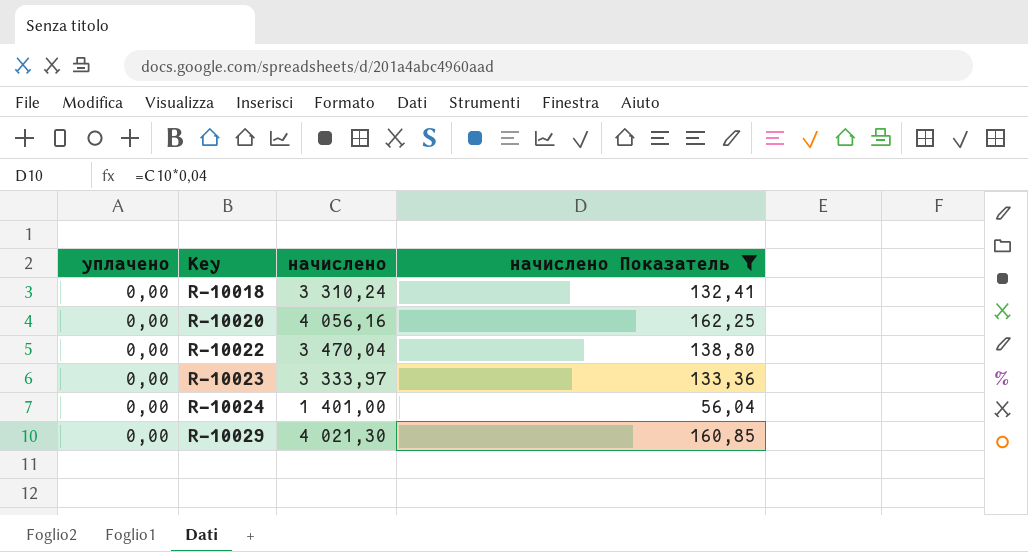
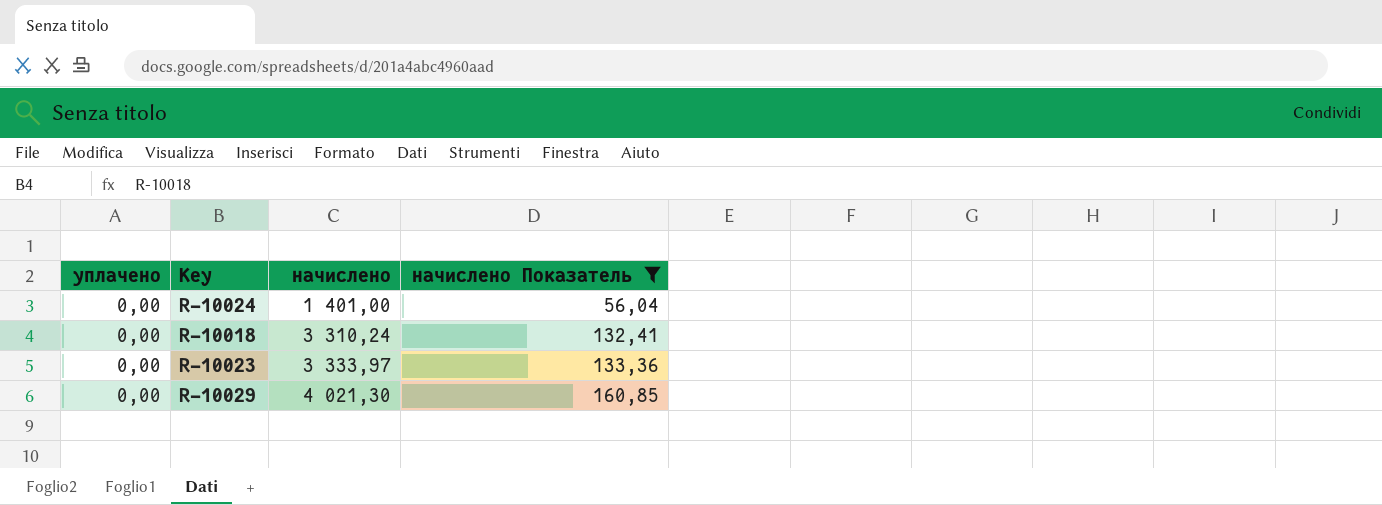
row order: Key ascending -> начислено ascending
row R-10020: 0,00 | 4 056,16 | 162,25 -> none
row R-10022: 0,00 | 3 470,04 | 138,80 -> none

